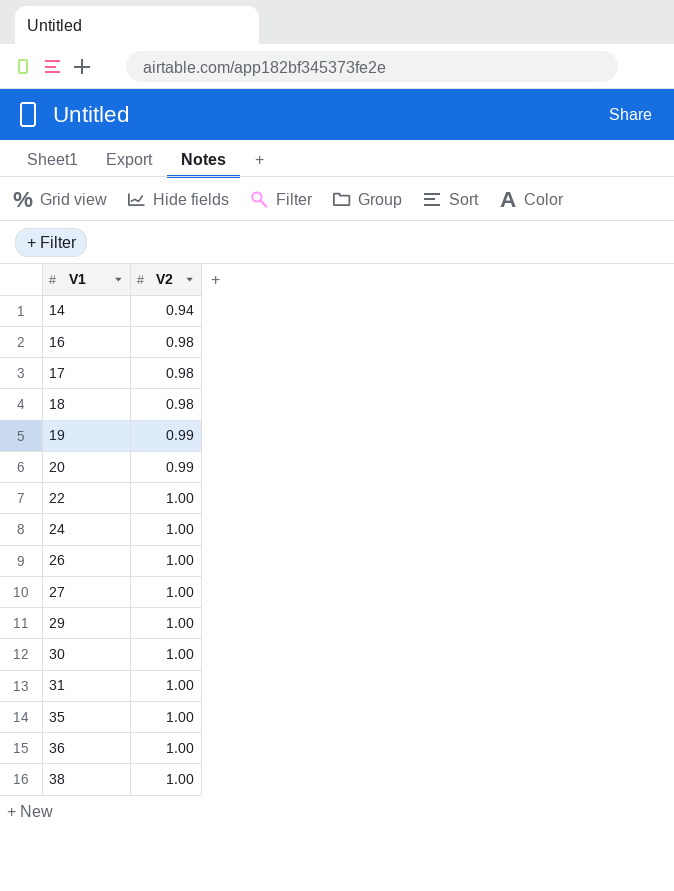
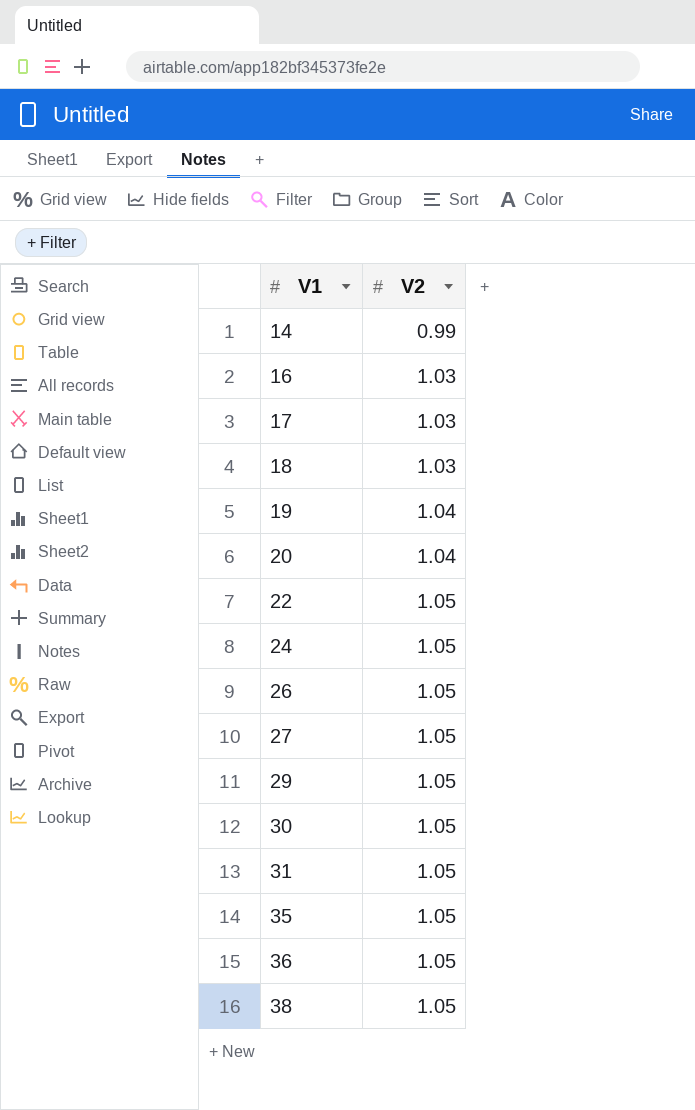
14 | V2: 0.94 -> 0.99
16 | V2: 0.98 -> 1.03
17 | V2: 0.98 -> 1.03
18 | V2: 0.98 -> 1.03
19 | V2: 0.99 -> 1.04
20 | V2: 0.99 -> 1.04
22 | V2: 1.00 -> 1.05
24 | V2: 1.00 -> 1.05
26 | V2: 1.00 -> 1.05
27 | V2: 1.00 -> 1.05
29 | V2: 1.00 -> 1.05
30 | V2: 1.00 -> 1.05
31 | V2: 1.00 -> 1.05
35 | V2: 1.00 -> 1.05
36 | V2: 1.00 -> 1.05
38 | V2: 1.00 -> 1.05

